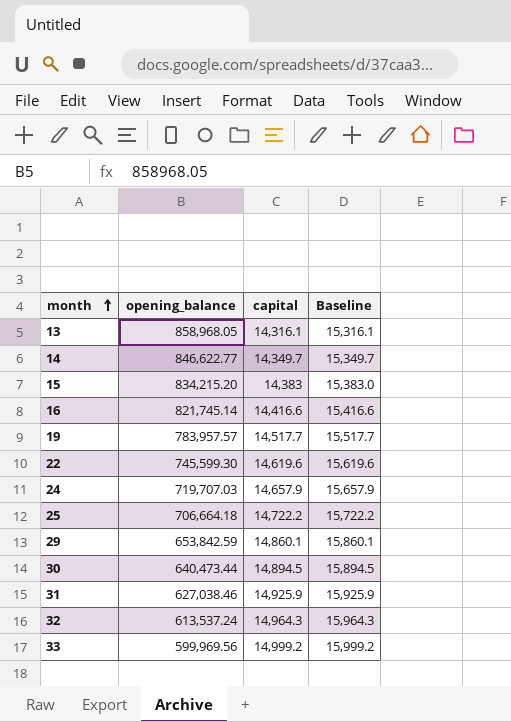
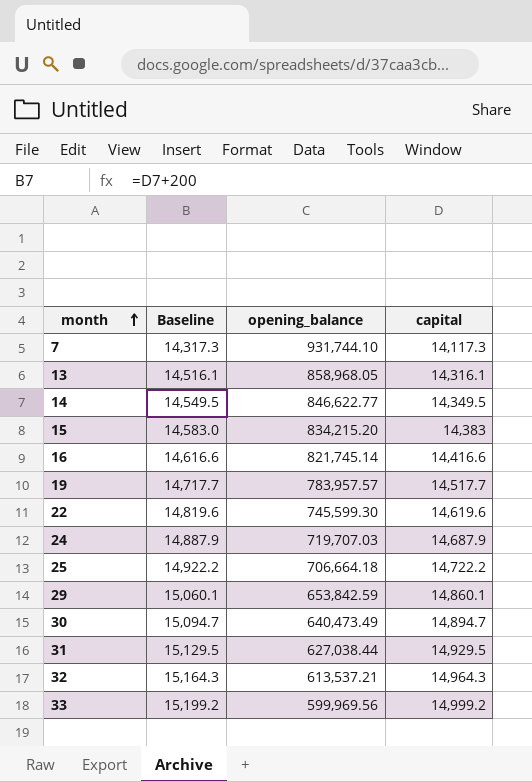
column Baseline | formula: [capital] + 1000 -> [capital] + 200
column Baseline | position: 4 -> 2
row 7: none -> 14,317.3 | 931,744.10 | 14,117.3
14 | capital: 14,349.7 -> 14,349.5
24 | capital: 14,657.9 -> 14,687.9
30 | opening_balance: 640,473.44 -> 640,473.49
30 | capital: 14,894.5 -> 14,894.7
31 | opening_balance: 627,038.46 -> 627,038.44
31 | capital: 14,925.9 -> 14,929.5
32 | opening_balance: 613,537.24 -> 613,537.21

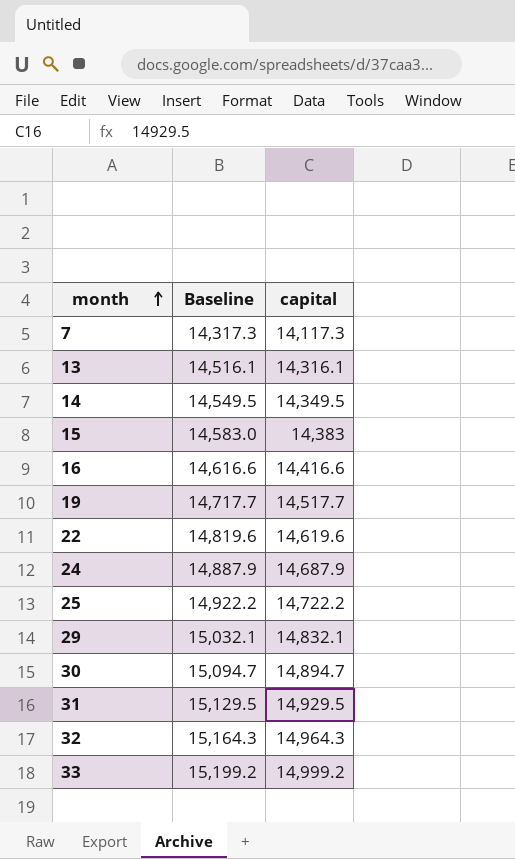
column opening_balance | position: 3 -> none
29 | Baseline: 15,060.1 -> 15,032.1
29 | capital: 14,860.1 -> 14,832.1

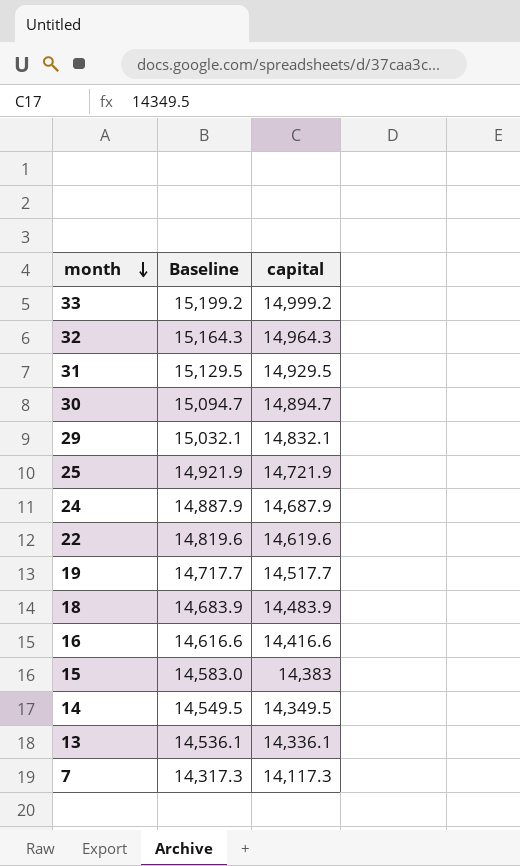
row order: month ascending -> month descending
25 | Baseline: 14,922.2 -> 14,921.9
25 | capital: 14,722.2 -> 14,721.9
row 18: none -> 14,683.9 | 14,483.9
13 | Baseline: 14,516.1 -> 14,536.1
13 | capital: 14,316.1 -> 14,336.1

